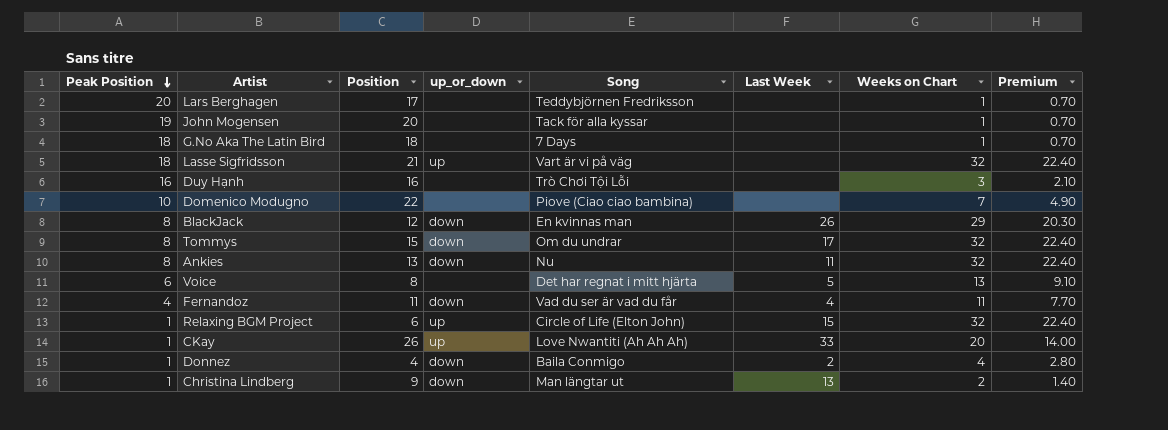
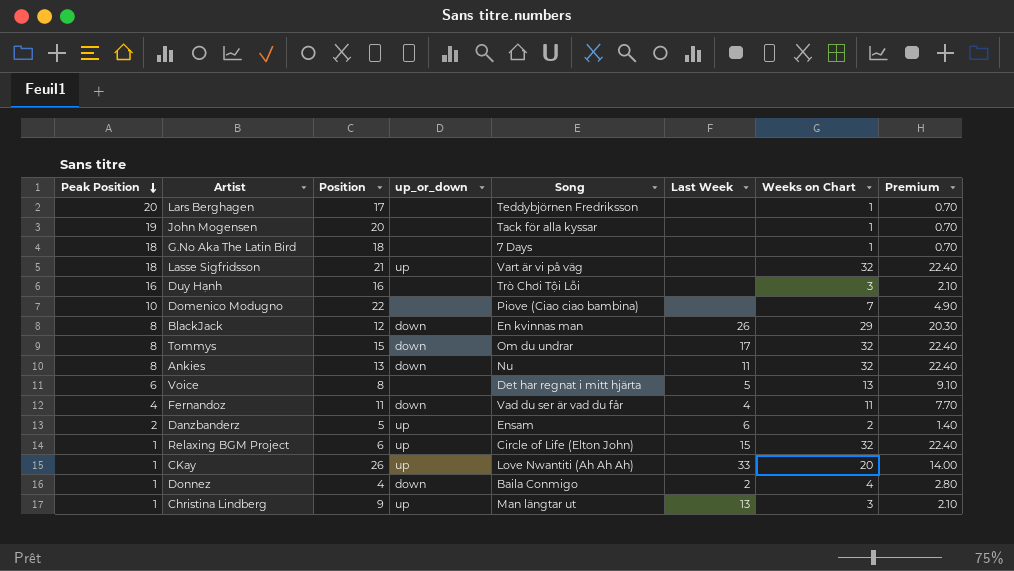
row Danzbanderz: none -> 2 | 5 | up | Ensam | 6 | 2 | 1.40
Christina Lindberg | up_or_down: down -> up
Christina Lindberg | Weeks on Chart: 2 -> 3
Christina Lindberg | Premium: 1.40 -> 2.10

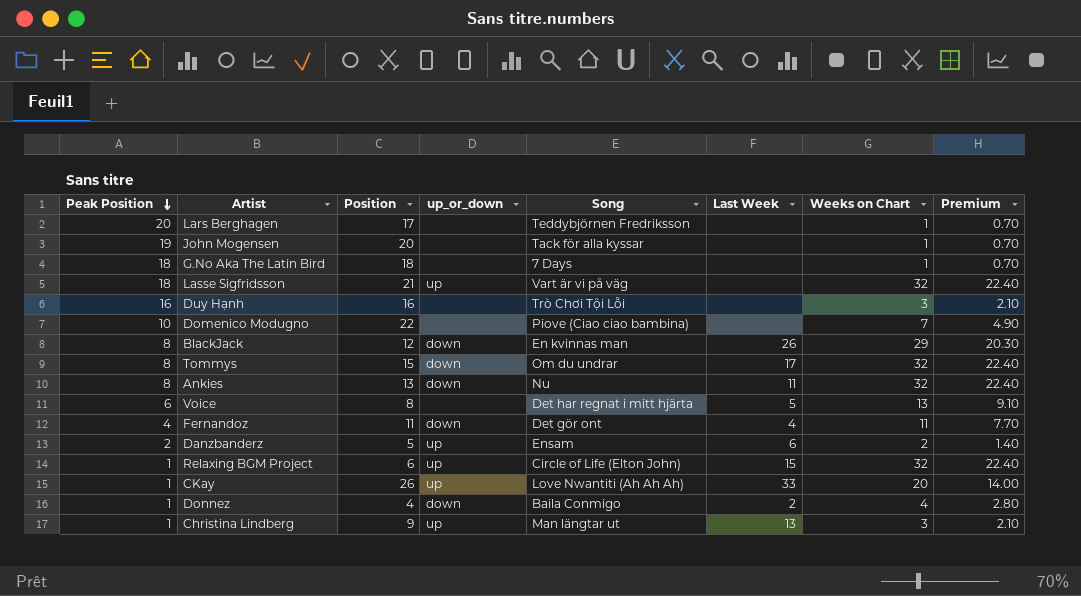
Fernandoz | Song: Vad du ser är vad du får -> Det gör ont

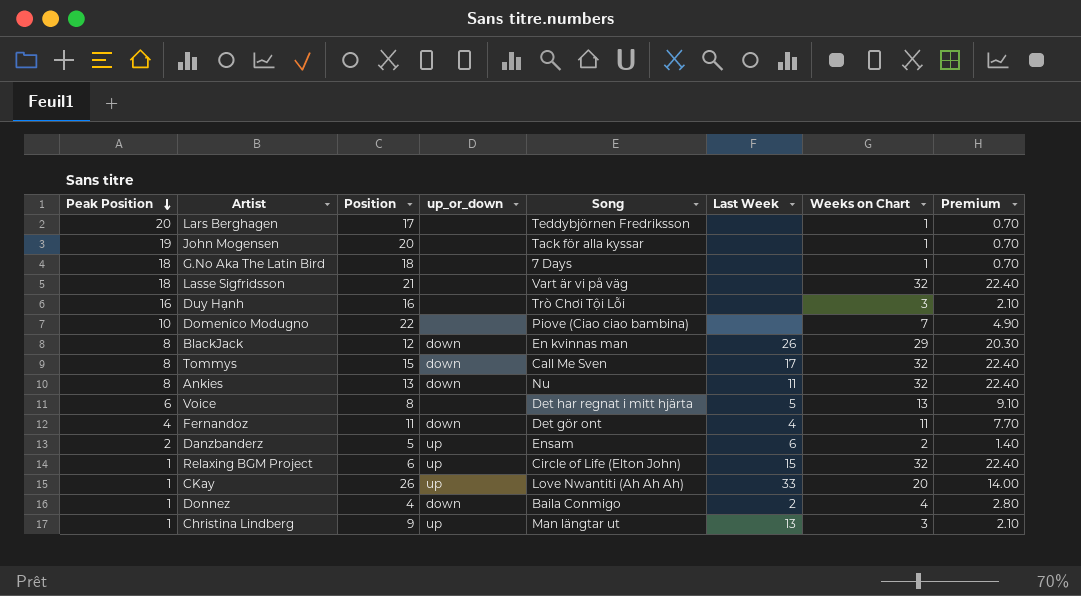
Lasse Sigfridsson | up_or_down: up -> none
Tommys | Song: Om du undrar -> Call Me Sven

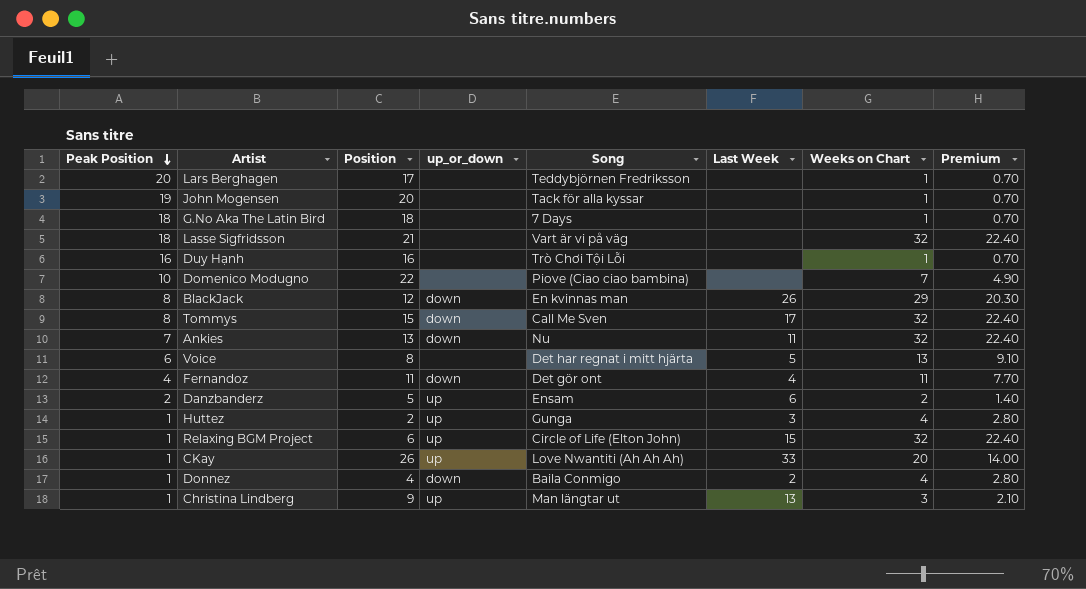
Duy Hạnh | Weeks on Chart: 3 -> 1
Duy Hạnh | Premium: 2.10 -> 0.70
Ankies | Peak Position: 8 -> 7
row Huttez: none -> 1 | 2 | up | Gunga | 3 | 4 | 2.80

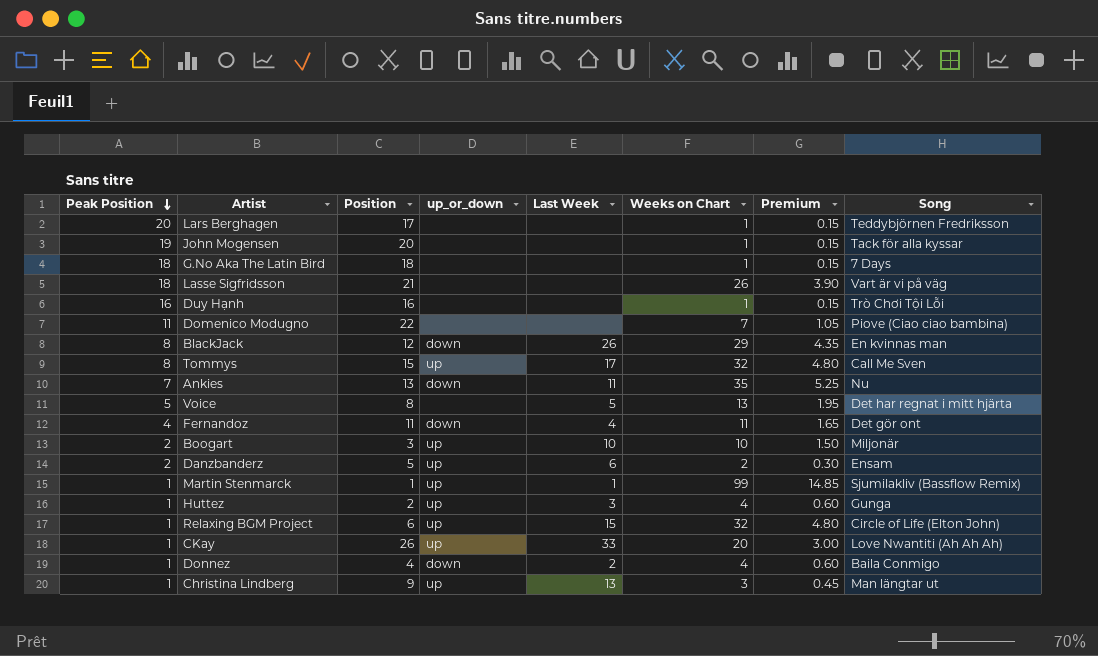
column Premium | formula: [Weeks on Chart] * 0.7 -> [Weeks on Chart] * 0.15
column Song | position: 5 -> 8
Lasse Sigfridsson | Weeks on Chart: 32 -> 26
Domenico Modugno | Peak Position: 10 -> 11
Tommys | up_or_down: down -> up
Ankies | Weeks on Chart: 32 -> 35
Voice | Peak Position: 6 -> 5
row Boogart: none -> 2 | 3 | up | 10 | 10 | 1.50 | Miljonär
row Martin Stenmarck: none -> 1 | 1 | up | 1 | 99 | 14.85 | Sjumilakliv (Bassflow Remix)

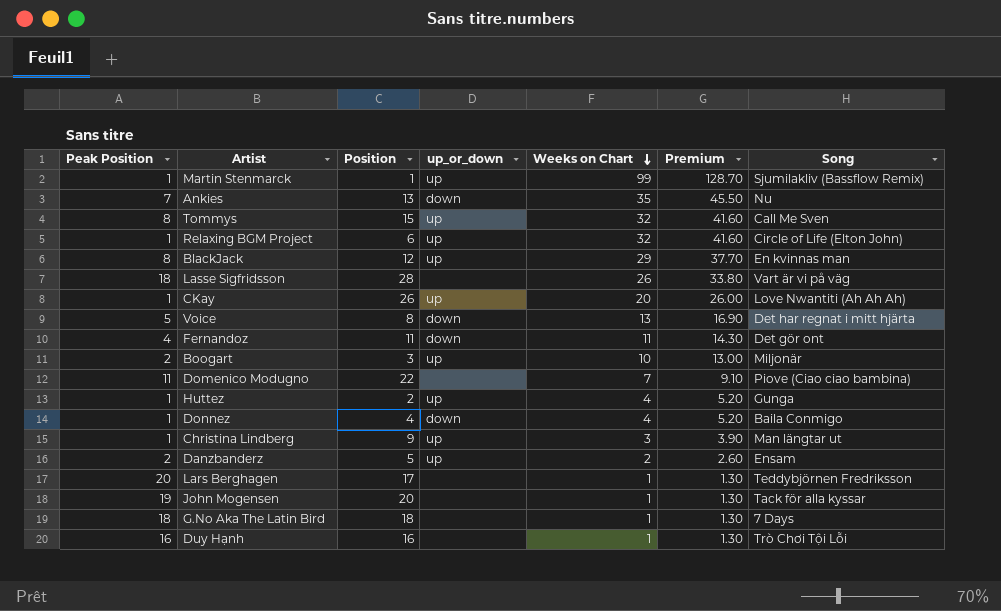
row order: Peak Position descending -> Weeks on Chart descending
column Last Week | position: 5 -> none
column Premium | formula: [Weeks on Chart] * 0.15 -> [Weeks on Chart] * 1.3
BlackJack | up_or_down: down -> up
Lasse Sigfridsson | Position: 21 -> 28
Voice | up_or_down: none -> down

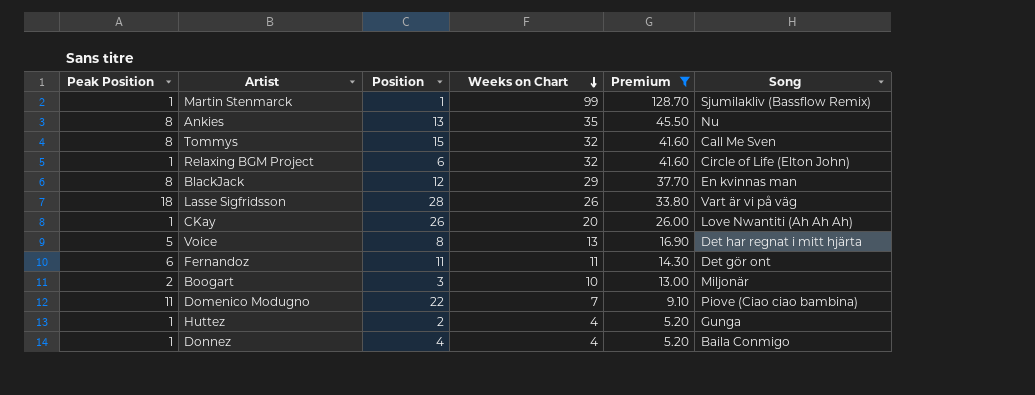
filter: none -> Premium >= 5.20
column up_or_down | position: 4 -> none
Ankies | Peak Position: 7 -> 8
Fernandoz | Peak Position: 4 -> 6

